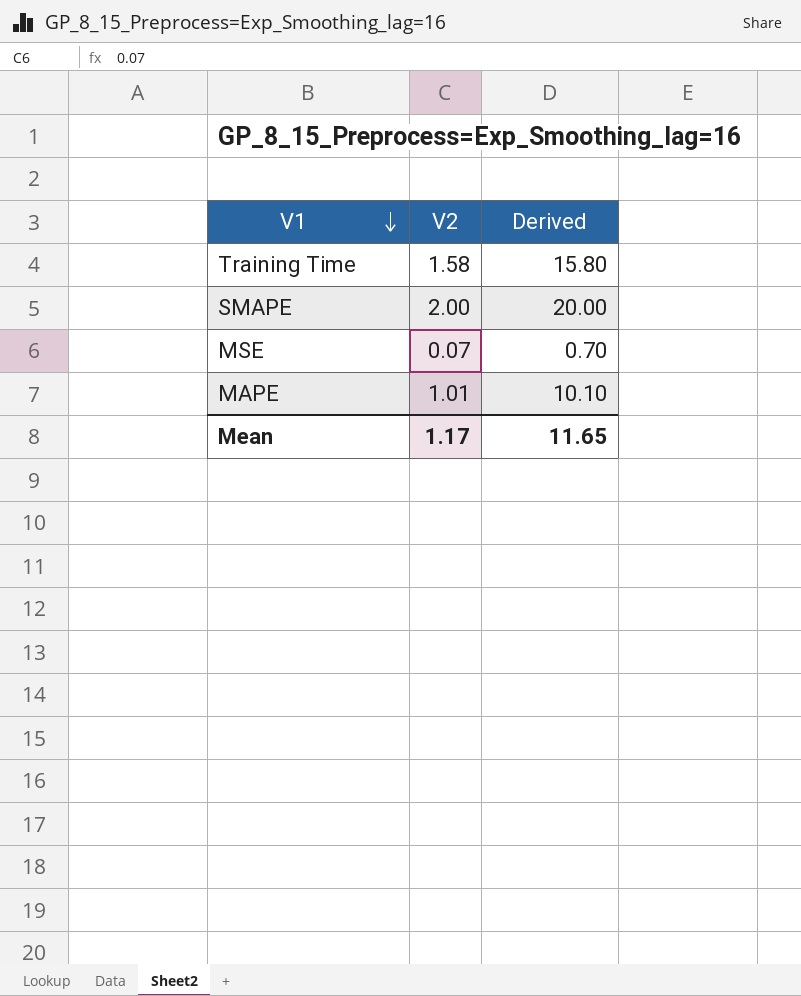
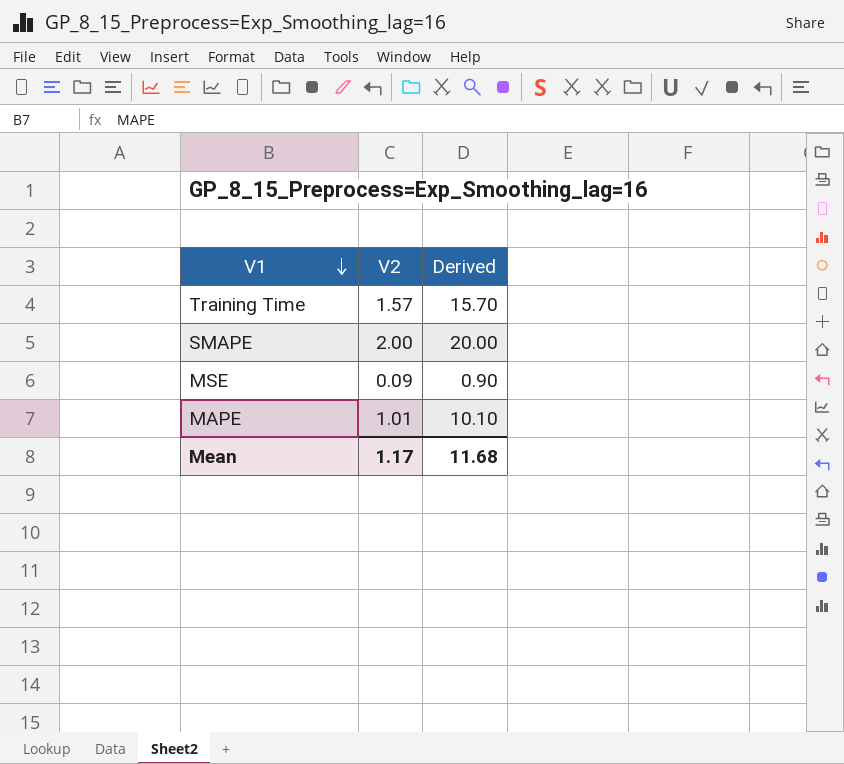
Training Time | V2: 1.58 -> 1.57
Training Time | Derived: 15.80 -> 15.70
MSE | V2: 0.07 -> 0.09
MSE | Derived: 0.70 -> 0.90
Mean | Derived: 11.65 -> 11.68

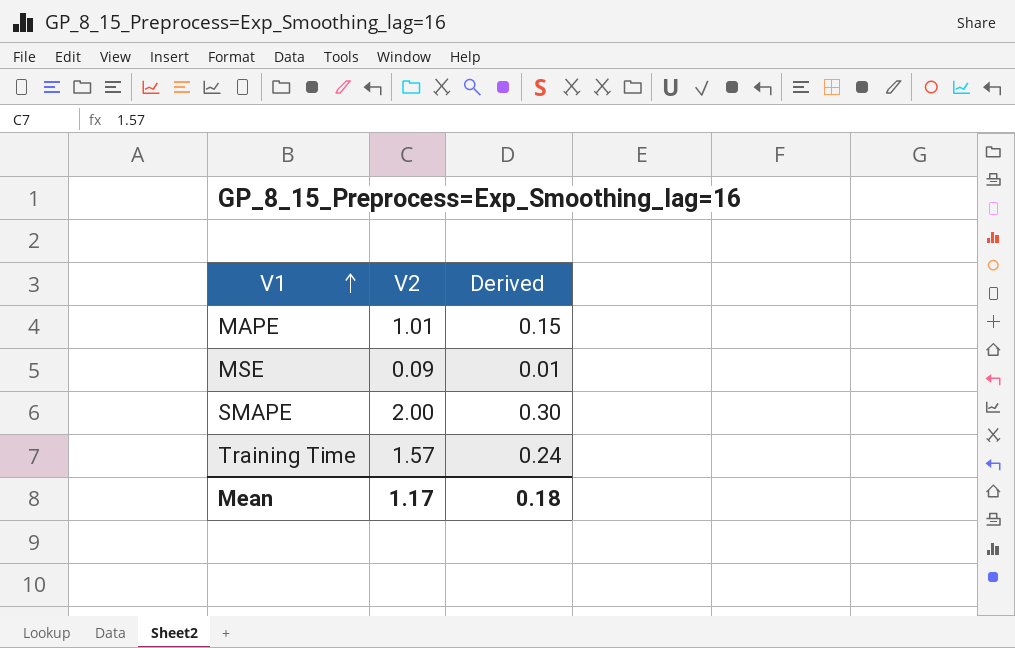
row order: V1 descending -> V1 ascending
column Derived | formula: [V2] * 10 -> [V2] * 0.15
Mean | Derived: 11.68 -> 0.18

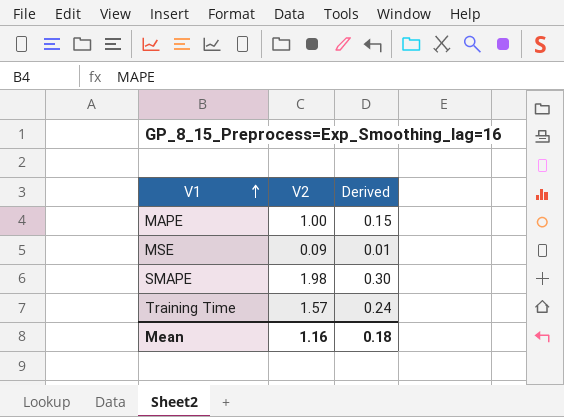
MAPE | V2: 1.01 -> 1.00
SMAPE | V2: 2.00 -> 1.98
Mean | V2: 1.17 -> 1.16

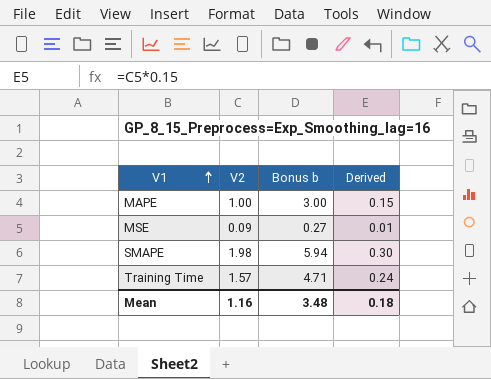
column Bonus b | formula: none -> [V2] * 3

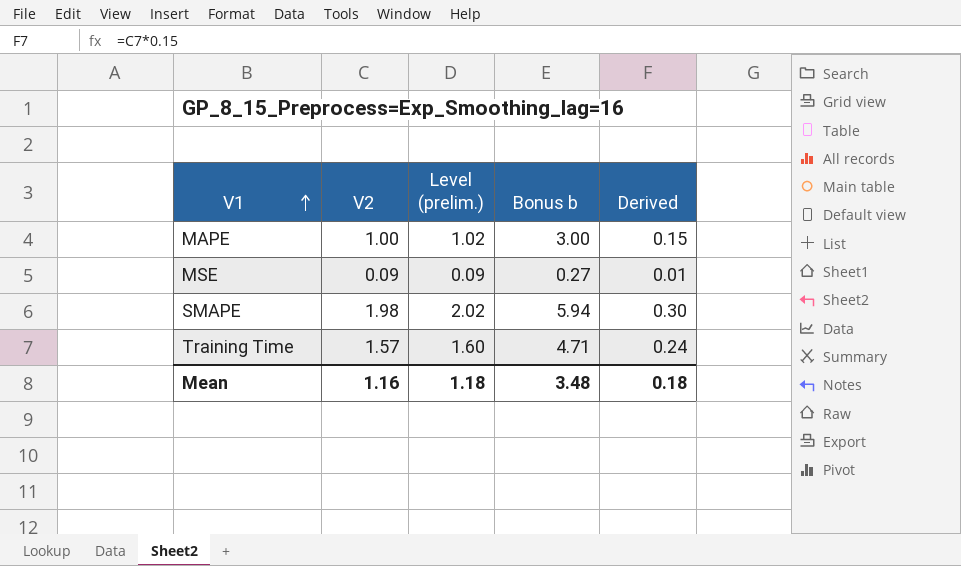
column Level (prelim.) | formula: none -> [V2] * 1.02

